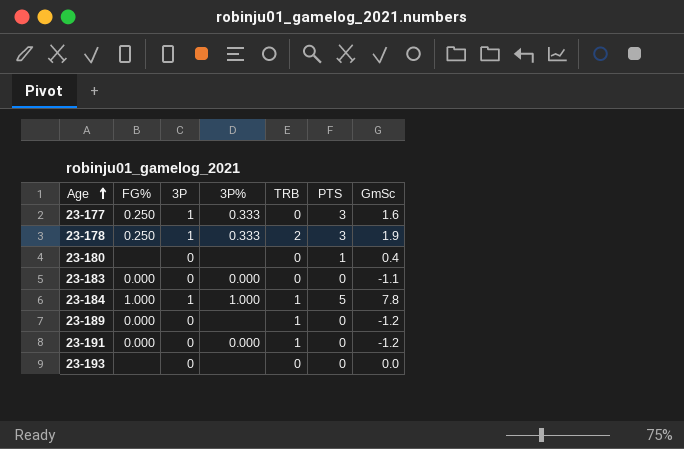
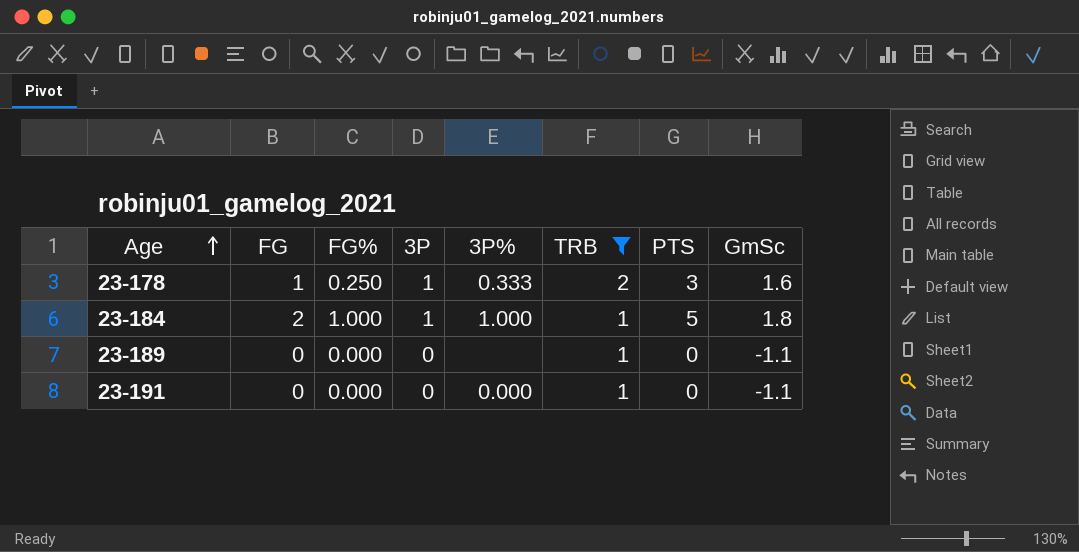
filter: none -> TRB != 0
column FG | position: none -> 2
23-178 | GmSc: 1.9 -> 1.6
23-184 | GmSc: 7.8 -> 1.8
23-189 | GmSc: -1.2 -> -1.1
23-191 | GmSc: -1.2 -> -1.1

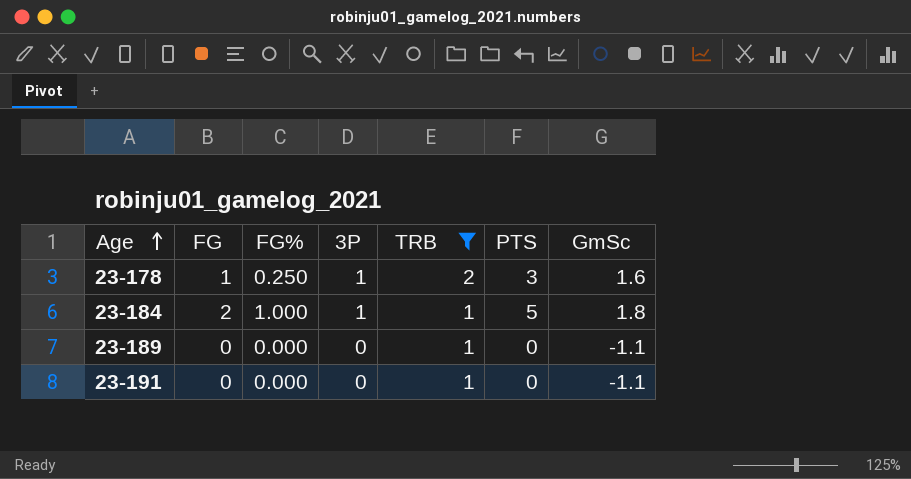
column 3P% | position: 5 -> none

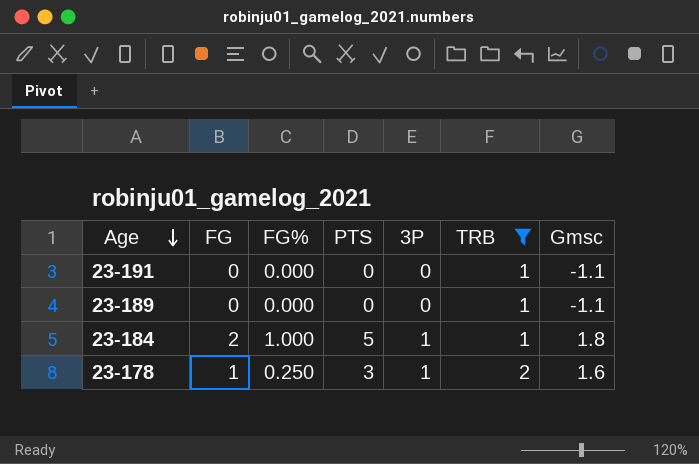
row order: Age ascending -> Age descending
column PTS | position: 6 -> 4
column name: GmSc -> Gmsc

